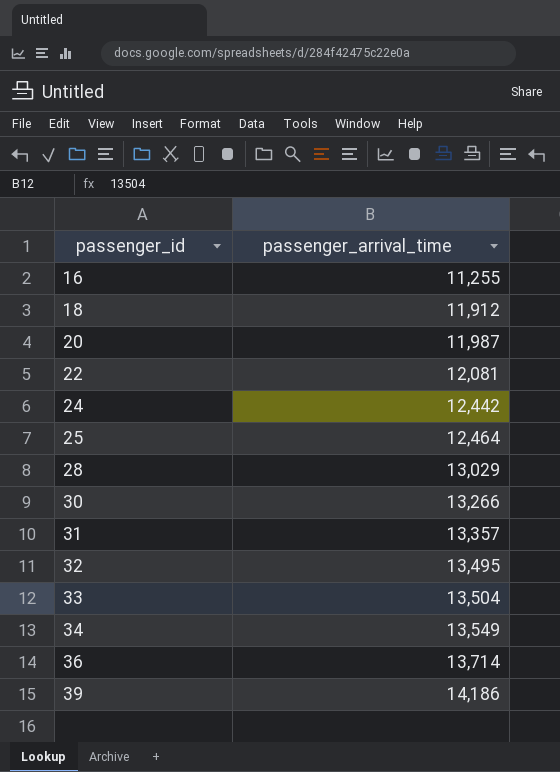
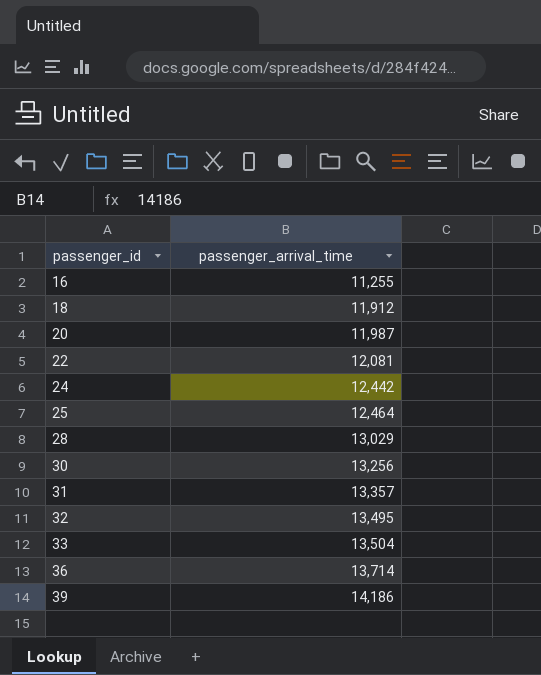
row 34: 13,549 -> none
30 | passenger_arrival_time: 13,266 -> 13,256

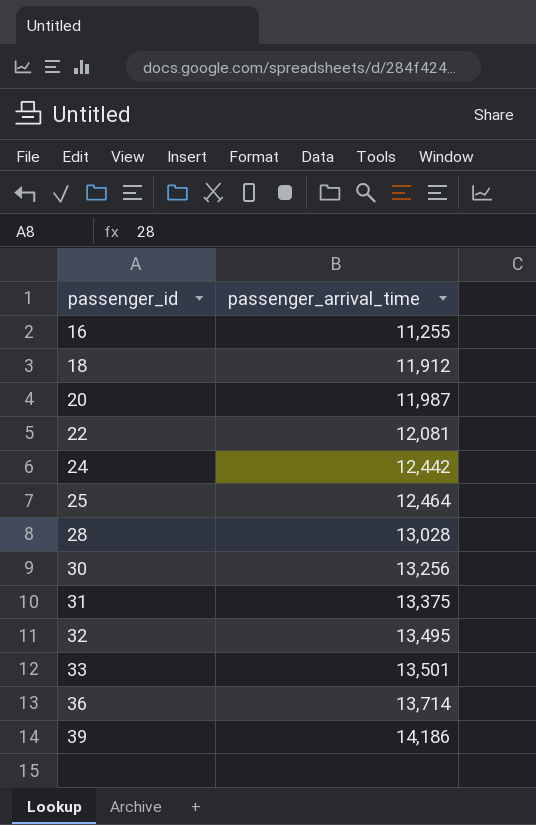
28 | passenger_arrival_time: 13,029 -> 13,028
31 | passenger_arrival_time: 13,357 -> 13,375
33 | passenger_arrival_time: 13,504 -> 13,501

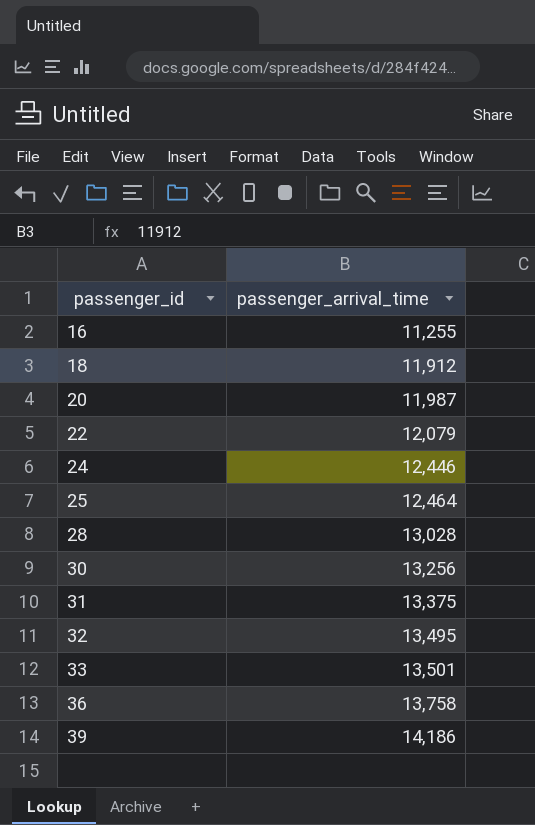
22 | passenger_arrival_time: 12,081 -> 12,079
24 | passenger_arrival_time: 12,442 -> 12,446
36 | passenger_arrival_time: 13,714 -> 13,758

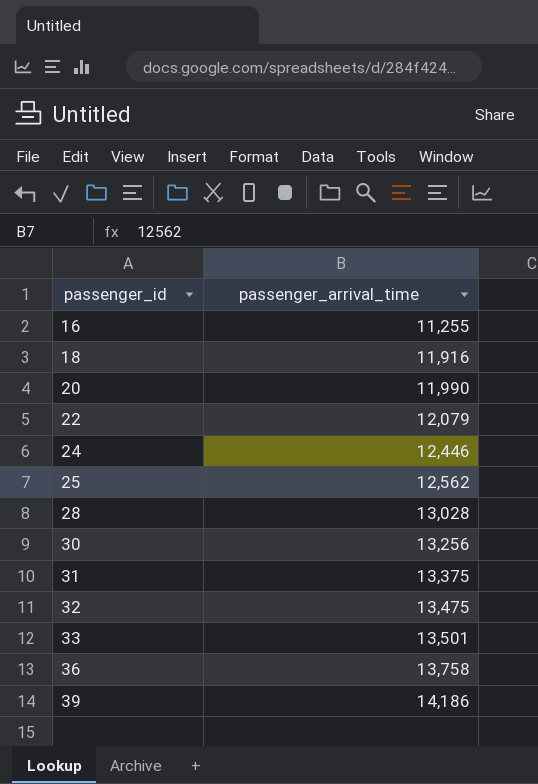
18 | passenger_arrival_time: 11,912 -> 11,916
20 | passenger_arrival_time: 11,987 -> 11,990
25 | passenger_arrival_time: 12,464 -> 12,562
32 | passenger_arrival_time: 13,495 -> 13,475

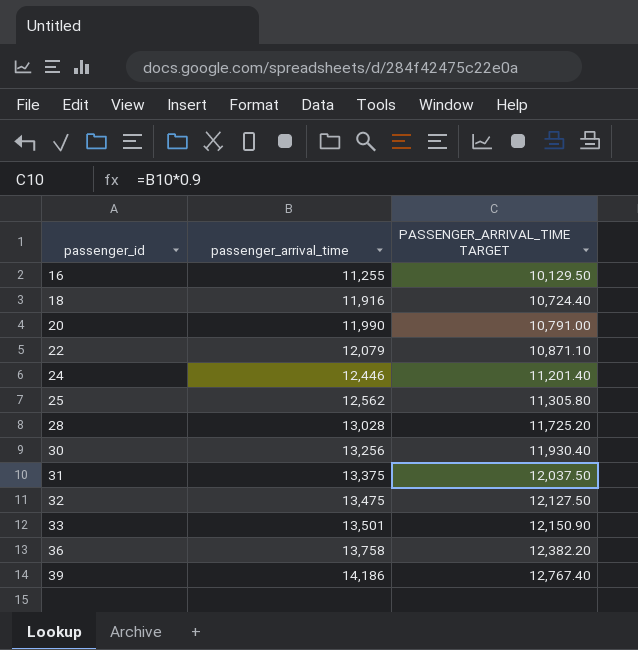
column PASSENGER_ARRIVAL_TIME TARGET | formula: none -> [passenger_arrival_time] * 0.9

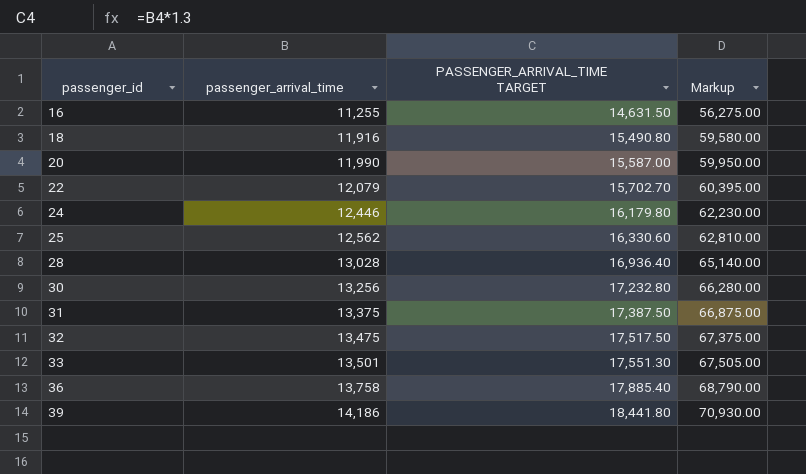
column PASSENGER_ARRIVAL_TIME TARGET | formula: [passenger_arrival_time] * 0.9 -> [passenger_arrival_time] * 1.3
column Markup | formula: none -> [passenger_arrival_time] * 5

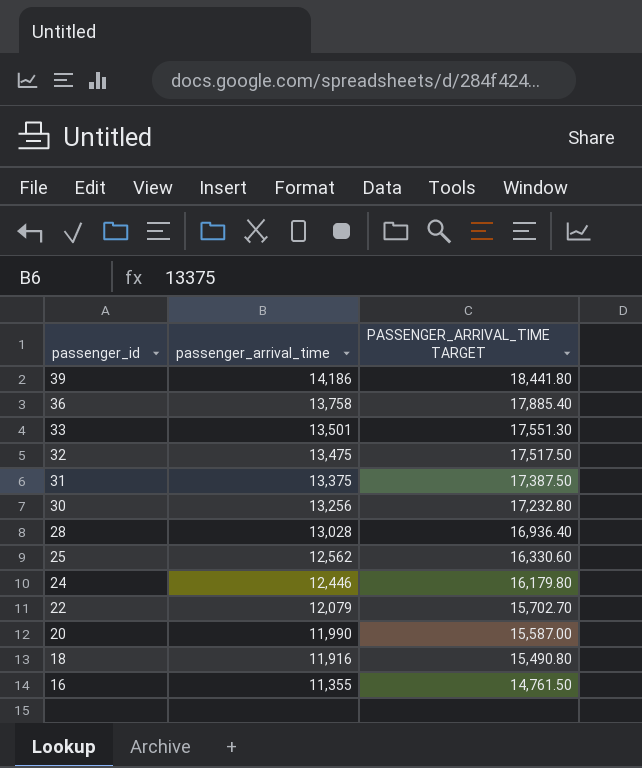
row order: passenger_id ascending -> passenger_id descending
column Markup | formula: [passenger_arrival_time] * 5 -> none
16 | passenger_arrival_time: 11,255 -> 11,355
16 | PASSENGER_ARRIVAL_TIME TARGET: 14,631.50 -> 14,761.50

